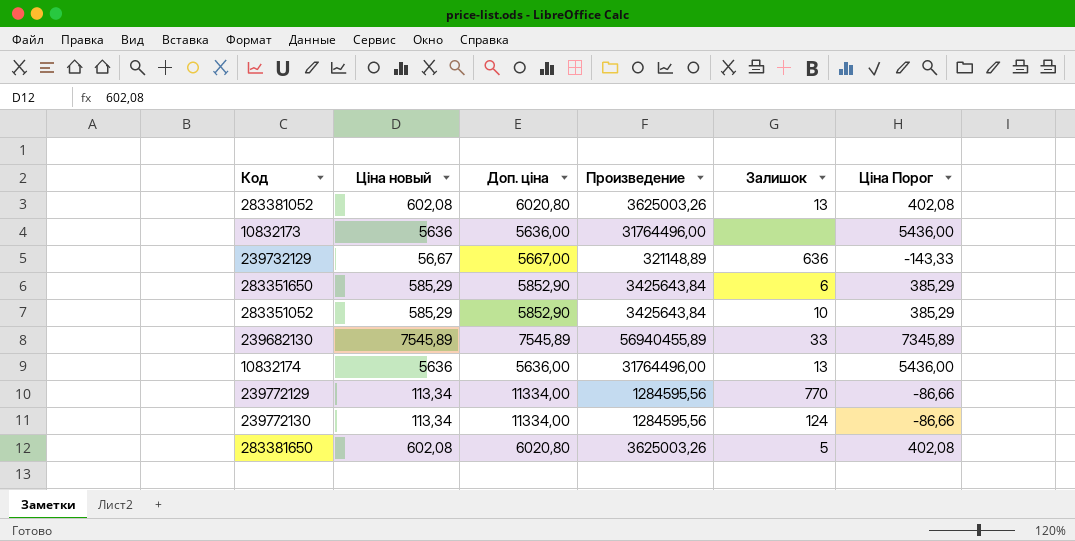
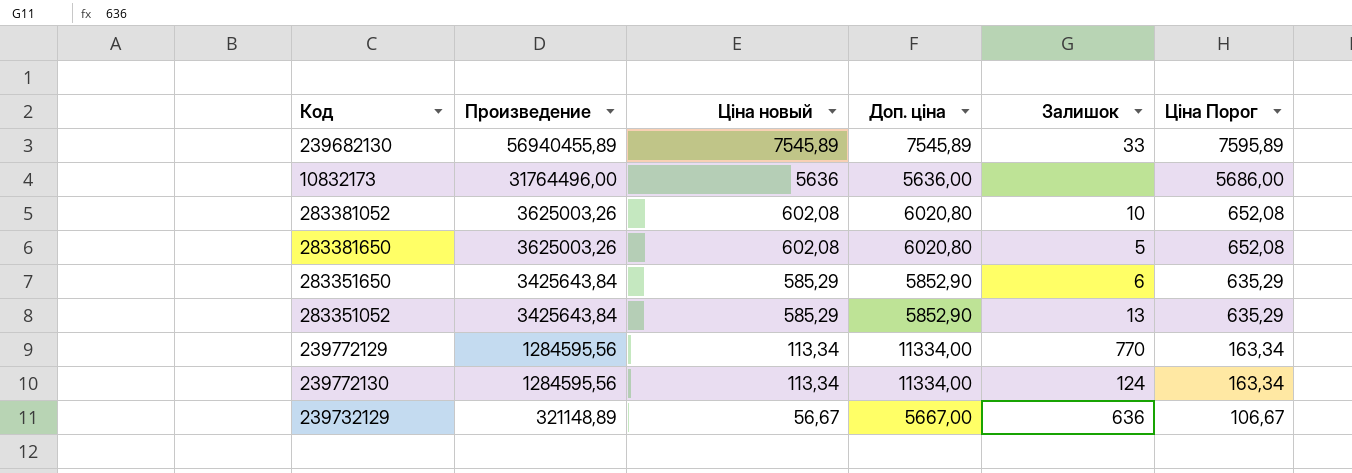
row order: none -> Произведение descending
column Произведение | position: 4 -> 2
column Ціна Порог | formula: [Ціна новый] - 200 -> [Ціна новый] + 50
row 10832174: 5636 | 5636,00 | 31764496,00 | 13 | 5436,00 -> none
283381052 | Залишок: 13 -> 10
283351052 | Залишок: 10 -> 13

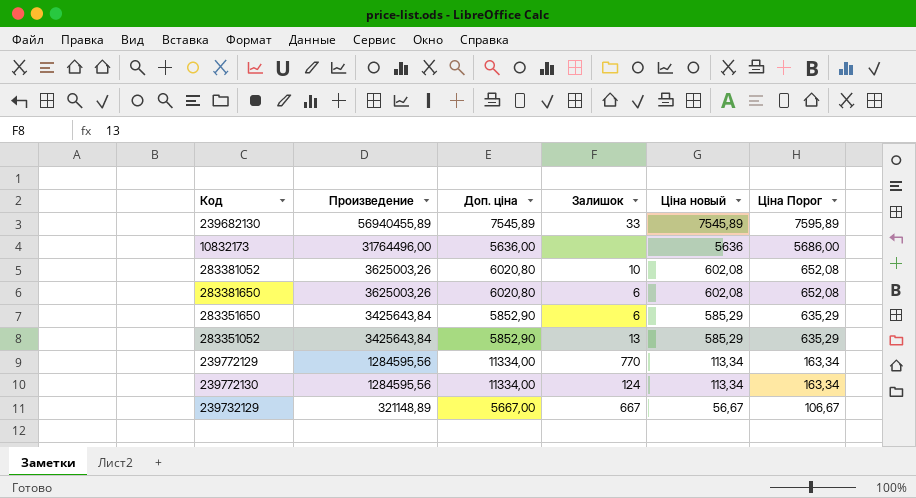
column Ціна новый | position: 3 -> 5
283381650 | Залишок: 5 -> 6
239732129 | Залишок: 636 -> 667

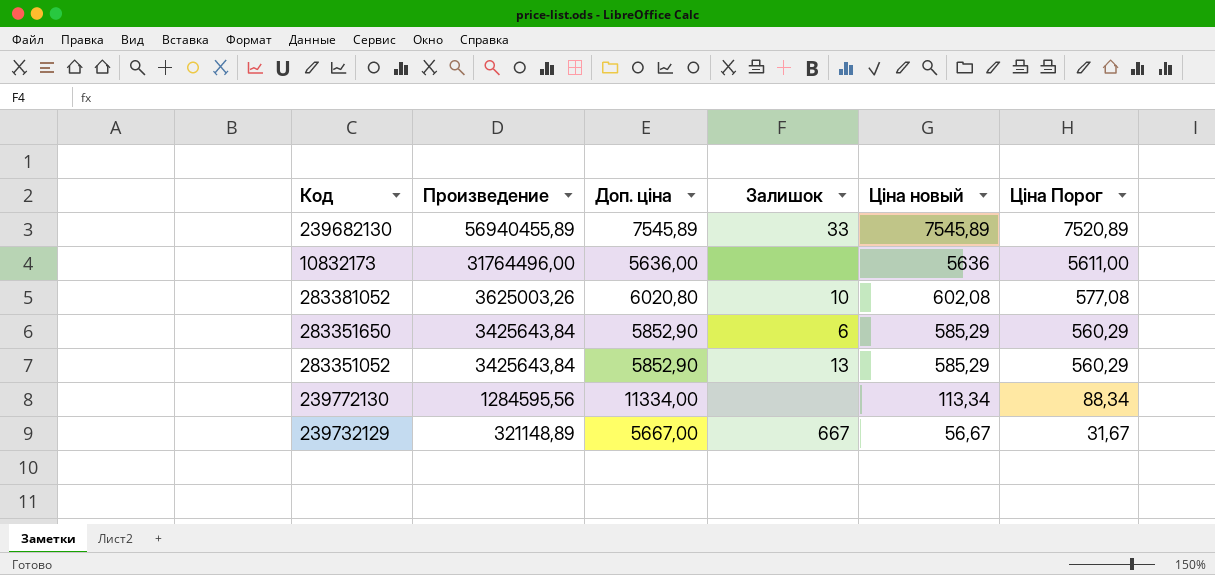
column Ціна Порог | formula: [Ціна новый] + 50 -> [Ціна новый] - 25
row 283381650: 3625003,26 | 6020,80 | 6 | 602,08 | 652,08 -> none
row 239772129: 1284595,56 | 11334,00 | 770 | 113,34 | 163,34 -> none
239772130 | Залишок: 124 -> none

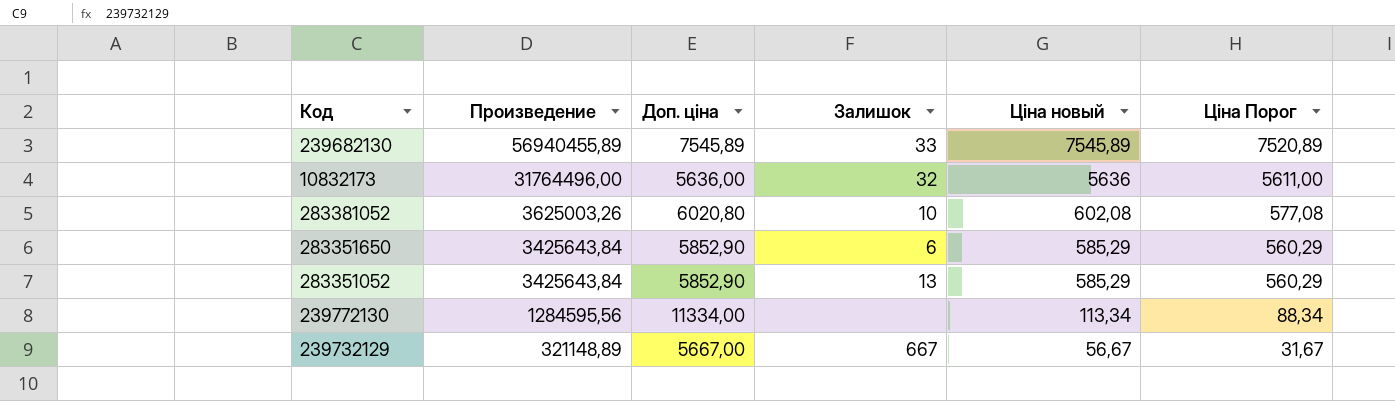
10832173 | Залишок: none -> 32

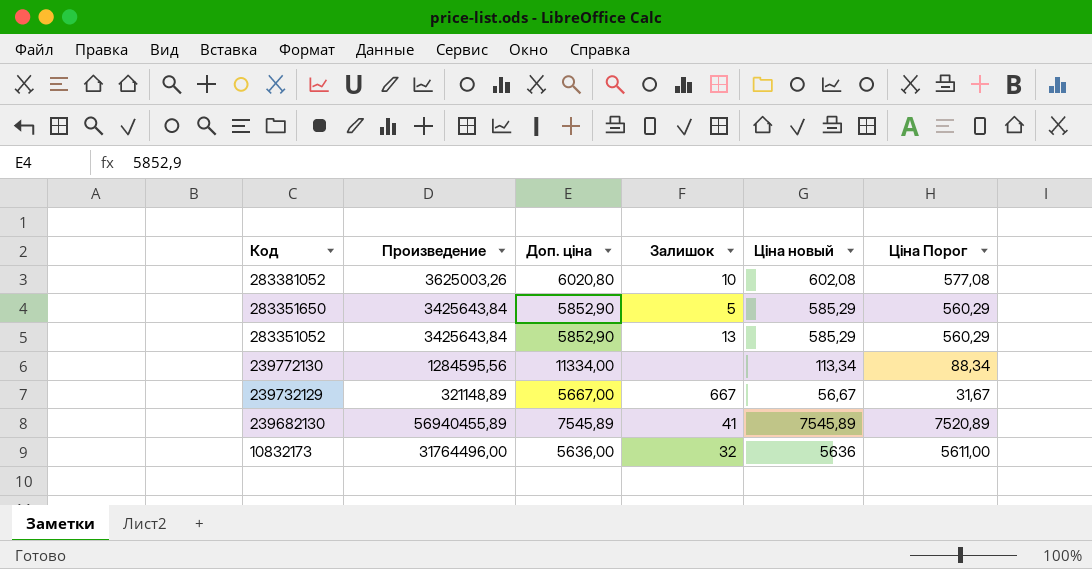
row order: Произведение descending -> Код descending
283351650 | Залишок: 6 -> 5
239682130 | Залишок: 33 -> 41

